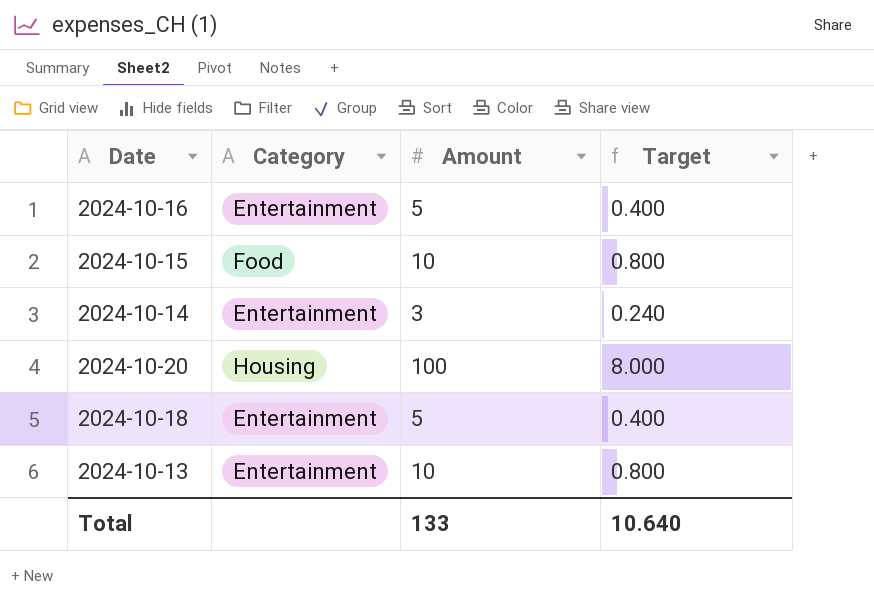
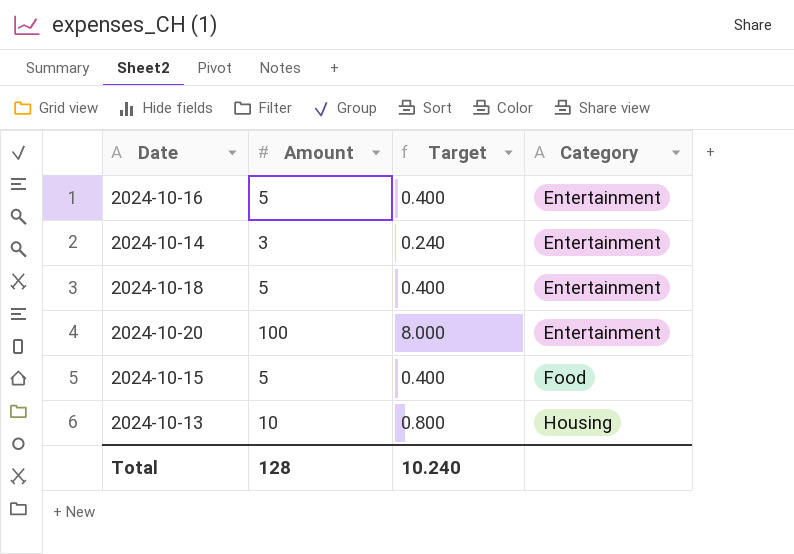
row order: none -> Category ascending
column Category | position: 2 -> 4
2024-10-20 | Category: Housing -> Entertainment
2024-10-15 | Amount: 10 -> 5
2024-10-15 | Target: 0.800 -> 0.400
2024-10-13 | Category: Entertainment -> Housing
Total | Amount: 133 -> 128
Total | Target: 10.640 -> 10.240

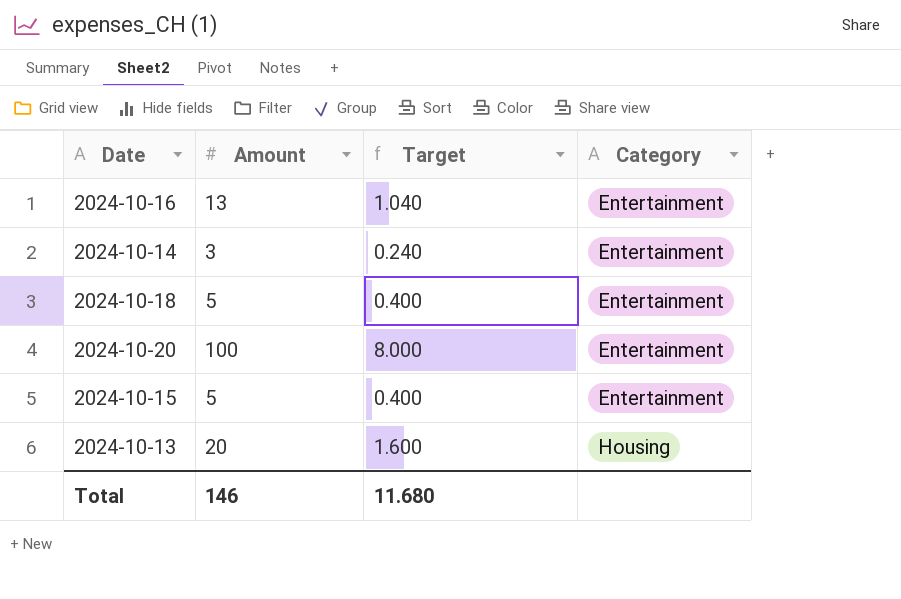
2024-10-16 | Amount: 5 -> 13
2024-10-16 | Target: 0.400 -> 1.040
2024-10-15 | Category: Food -> Entertainment
2024-10-13 | Amount: 10 -> 20
2024-10-13 | Target: 0.800 -> 1.600
Total | Amount: 128 -> 146
Total | Target: 10.240 -> 11.680

